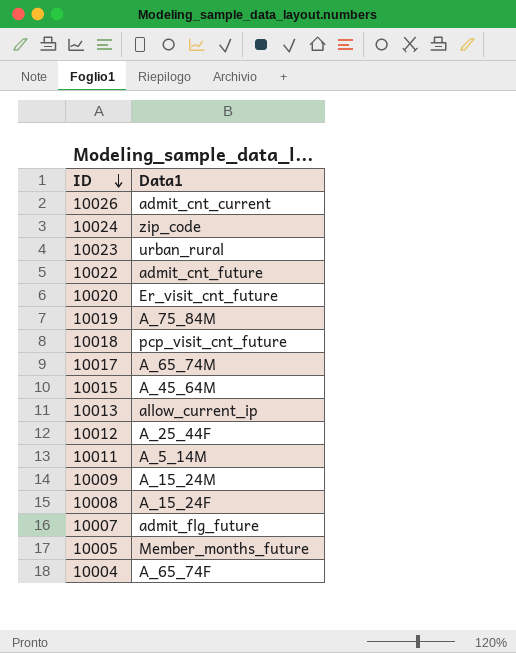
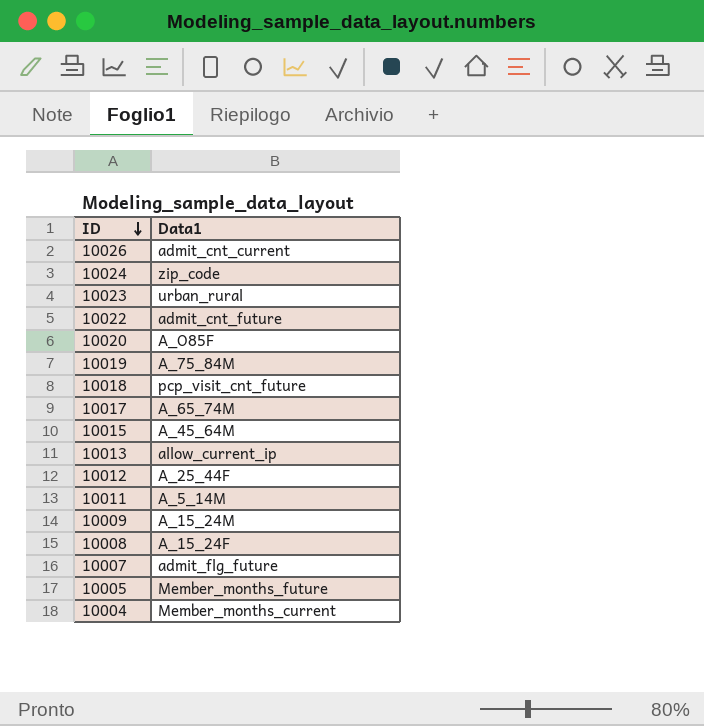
10020 | Data1: Er_visit_cnt_future -> A_O85F
10004 | Data1: A_65_74F -> Member_months_current

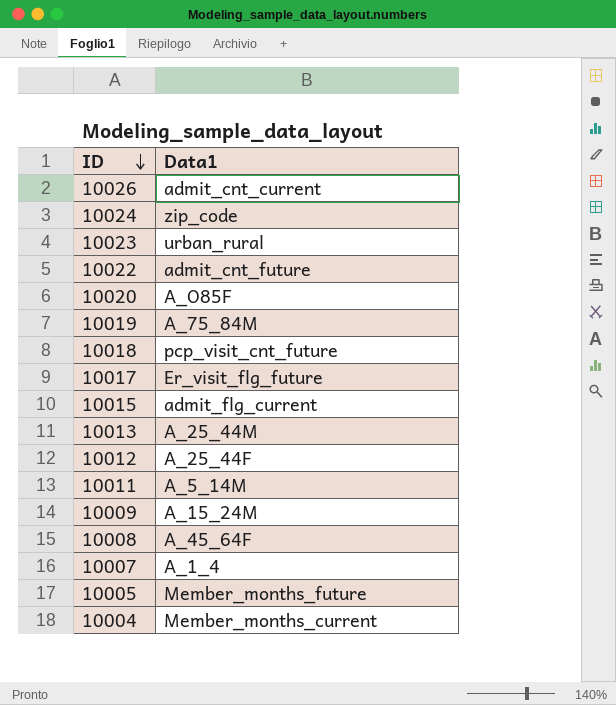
10017 | Data1: A_65_74M -> Er_visit_flg_future
10015 | Data1: A_45_64M -> admit_flg_current
10013 | Data1: allow_current_ip -> A_25_44M
10008 | Data1: A_15_24F -> A_45_64F
10007 | Data1: admit_flg_future -> A_1_4

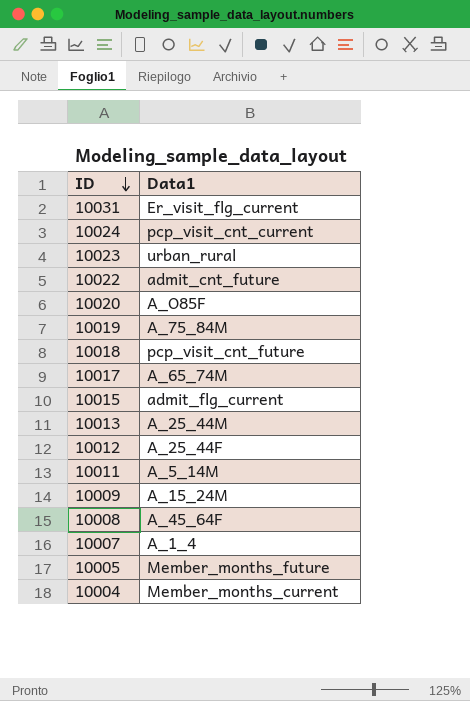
row 10026: admit_cnt_current -> none
row 10031: none -> Er_visit_flg_current
10024 | Data1: zip_code -> pcp_visit_cnt_current
10017 | Data1: Er_visit_flg_future -> A_65_74M

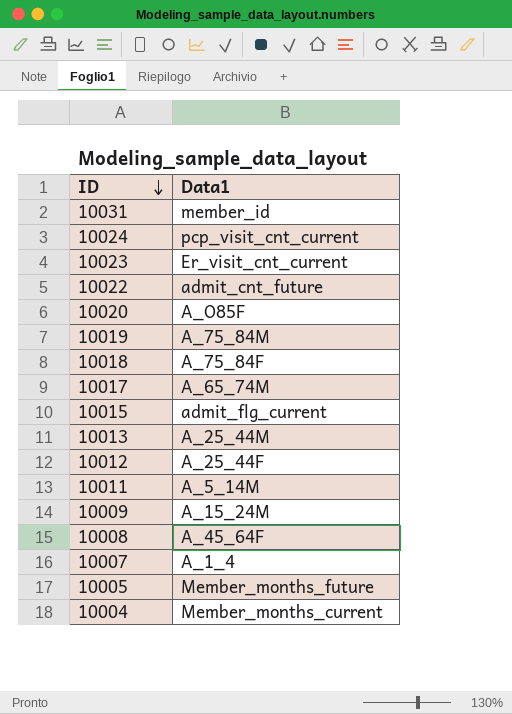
10031 | Data1: Er_visit_flg_current -> member_id
10023 | Data1: urban_rural -> Er_visit_cnt_current
10018 | Data1: pcp_visit_cnt_future -> A_75_84F

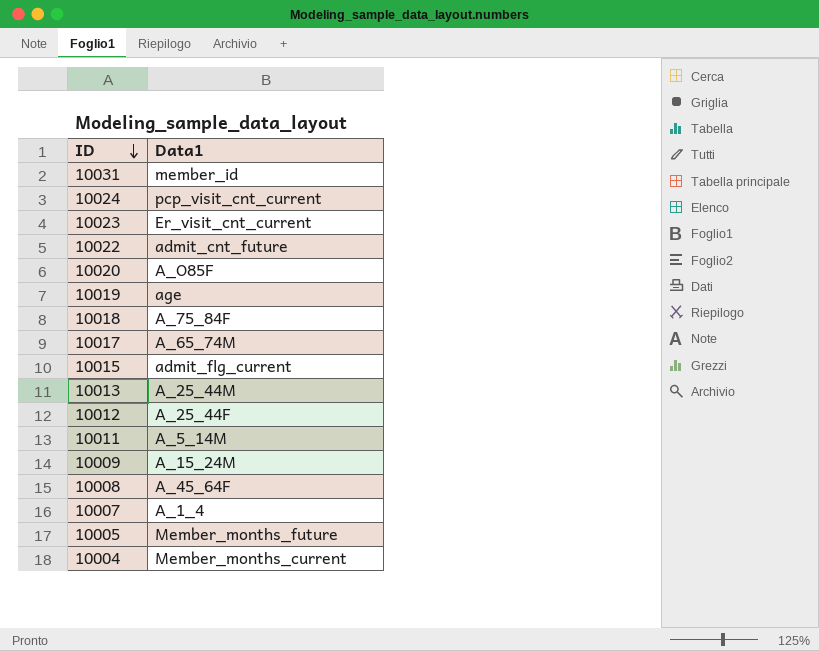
10019 | Data1: A_75_84M -> age

